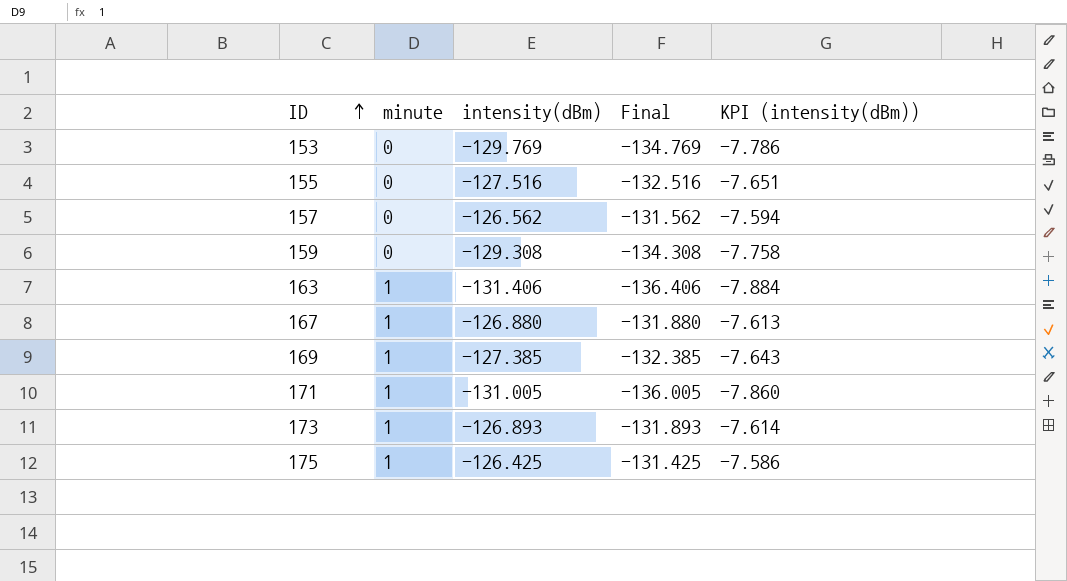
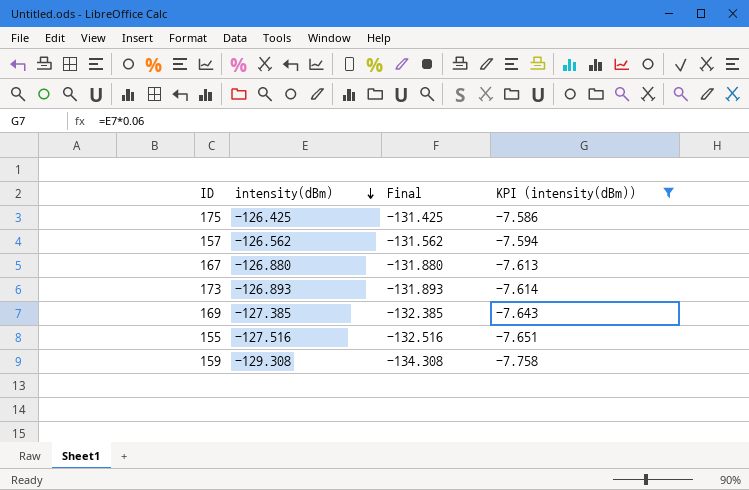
filter: none -> KPI (intensity(dBm)) >= -7.758
row order: ID ascending -> intensity(dBm) descending
column minute | position: 2 -> none

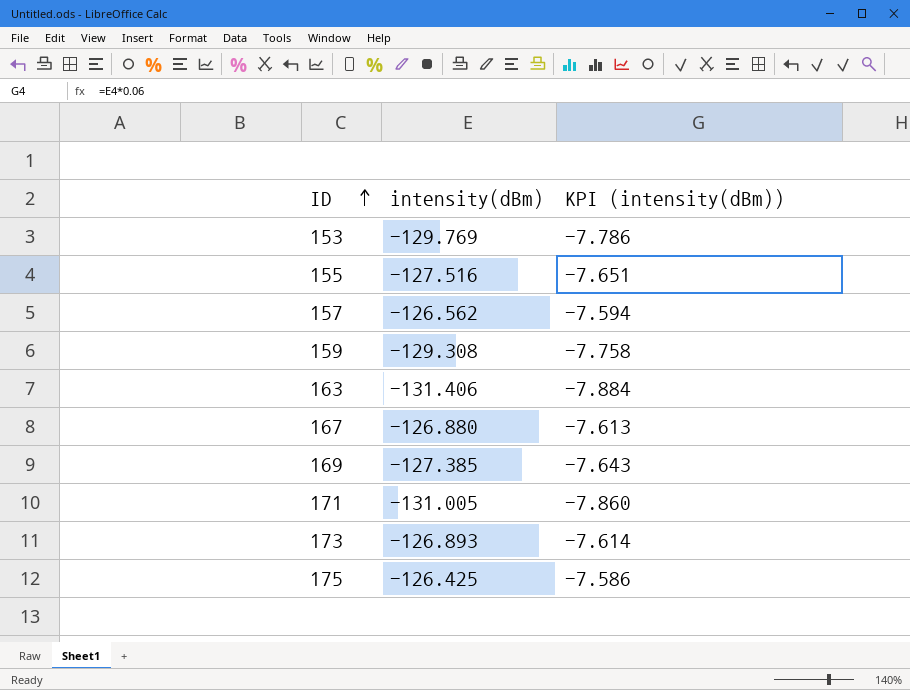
filter: KPI (intensity(dBm)) >= -7.758 -> none
row order: intensity(dBm) descending -> ID ascending
column Final | formula: [intensity(dBm)] - 5 -> none

